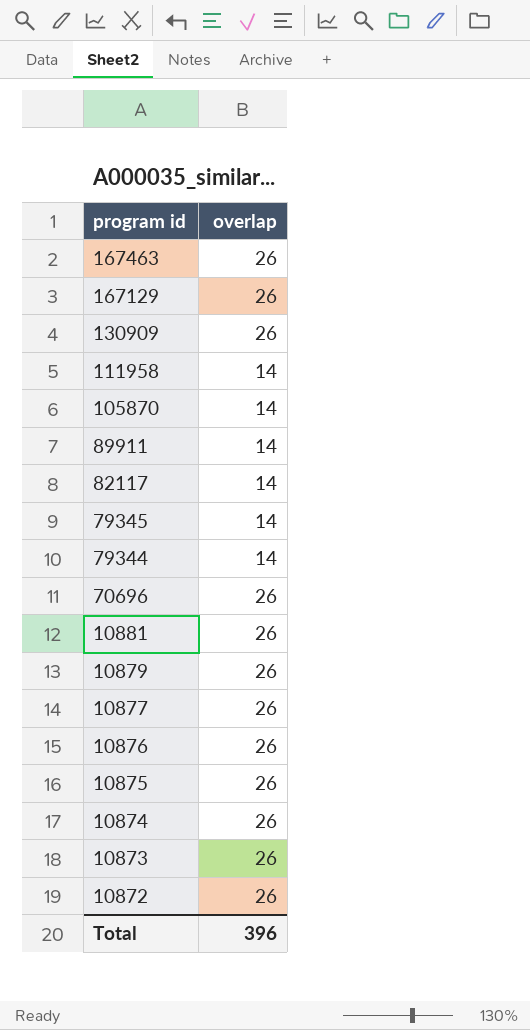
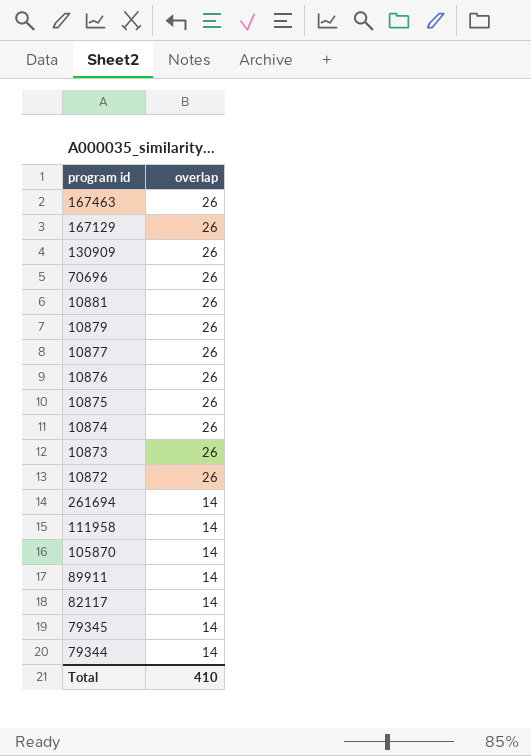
row order: program id descending -> overlap descending
row 261694: none -> 14
Total | overlap: 396 -> 410

